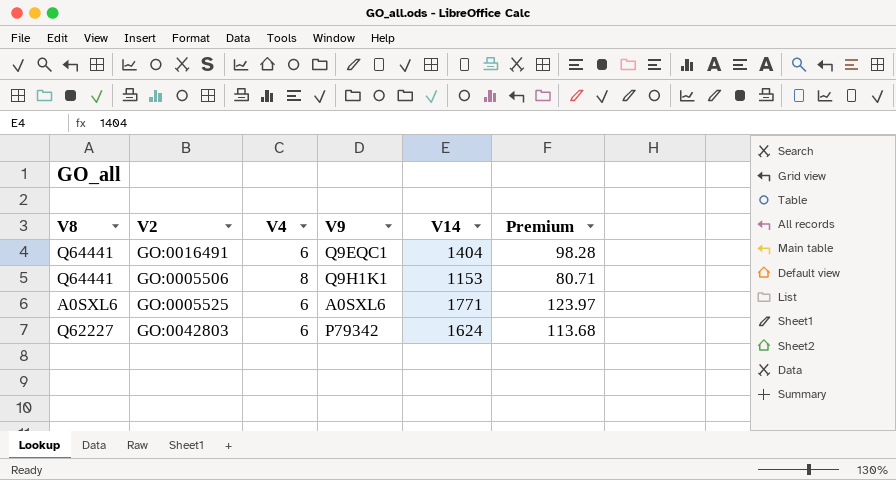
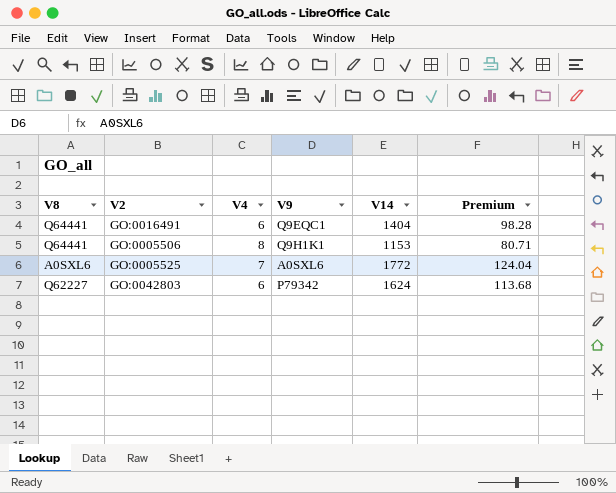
GO:0005525 | V4: 6 -> 7
GO:0005525 | V14: 1771 -> 1772
GO:0005525 | Premium: 123.97 -> 124.04

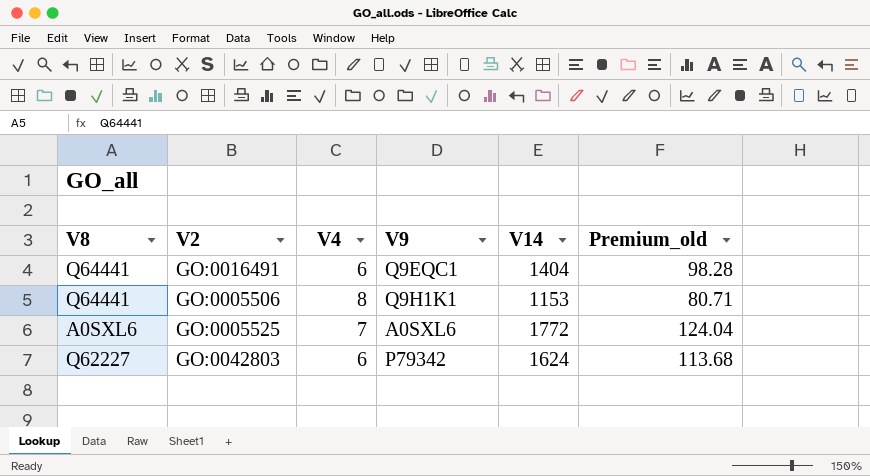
column name: Premium -> Premium_old

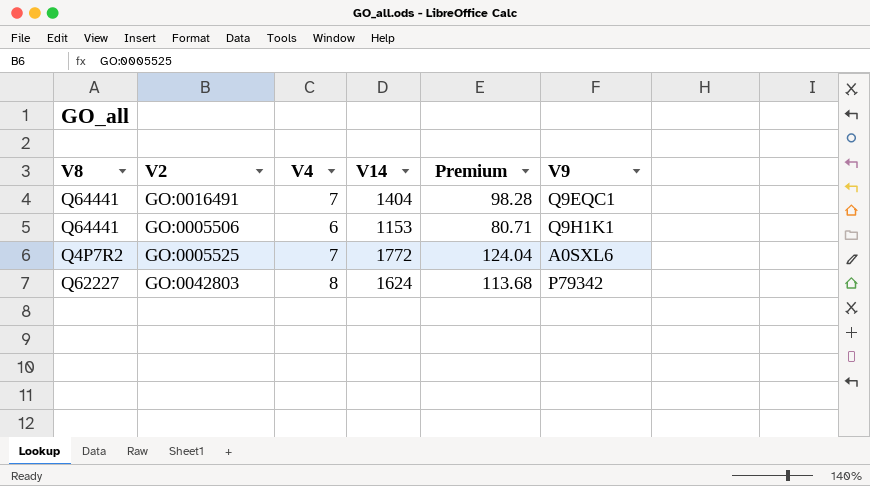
column name: Premium_old -> Premium
column V9 | position: 4 -> 6
GO:0016491 | V4: 6 -> 7
GO:0005506 | V4: 8 -> 6
GO:0005525 | V8: A0SXL6 -> Q4P7R2
GO:0042803 | V4: 6 -> 8

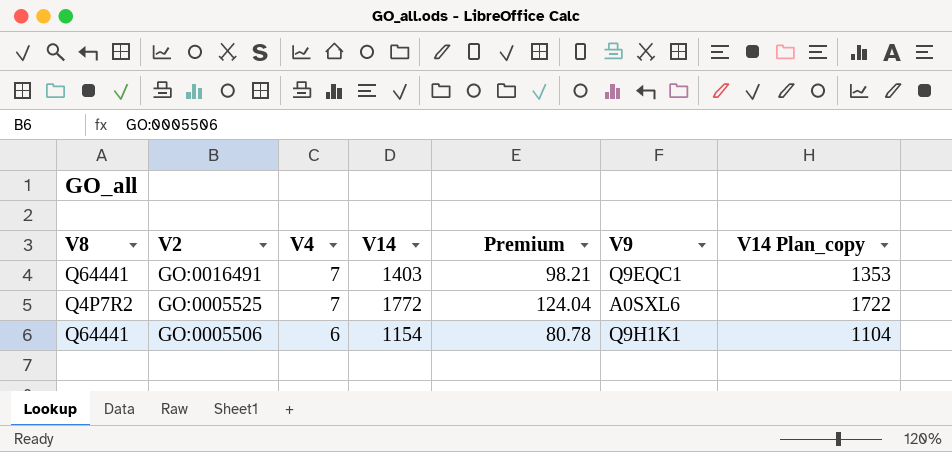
row order: none -> V2 descending
column V14 Plan_copy | formula: none -> [V14] - 50
row GO:0042803: Q62227 | 8 | 1624 | 113.68 | P79342 -> none
GO:0016491 | V14: 1404 -> 1403
GO:0016491 | Premium: 98.28 -> 98.21
GO:0005506 | V14: 1153 -> 1154
GO:0005506 | Premium: 80.71 -> 80.78

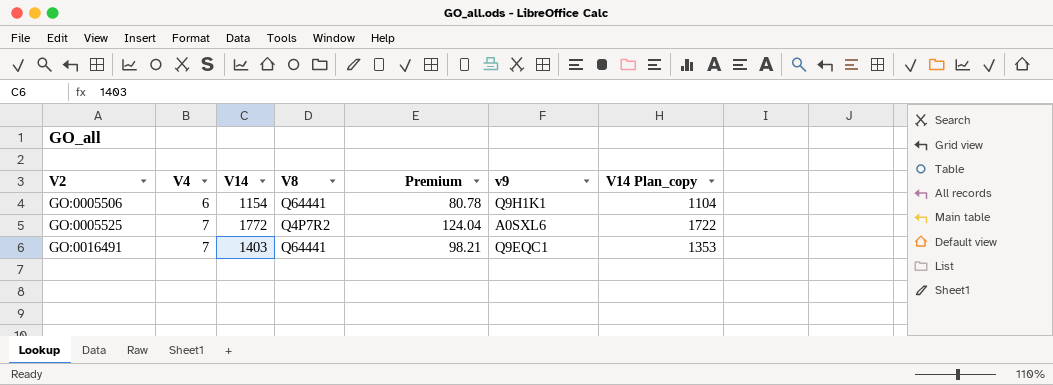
row order: V2 descending -> V2 ascending
column V8 | position: 1 -> 4
column name: V9 -> v9

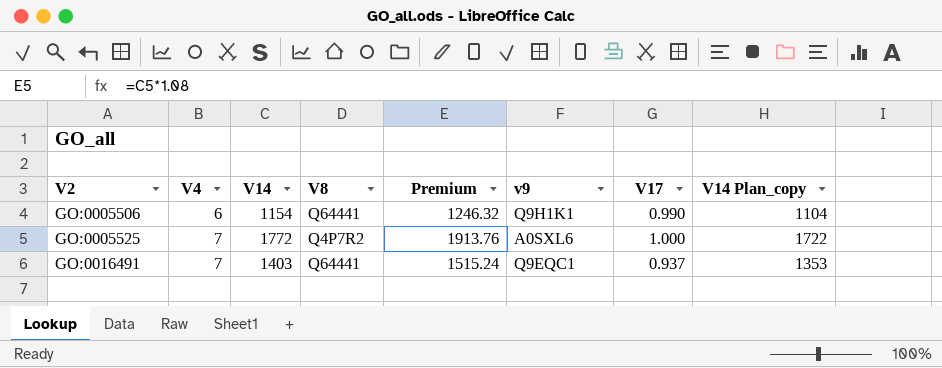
column Premium | formula: [V14] * 0.07 -> [V14] * 1.08
column V17 | position: none -> 7

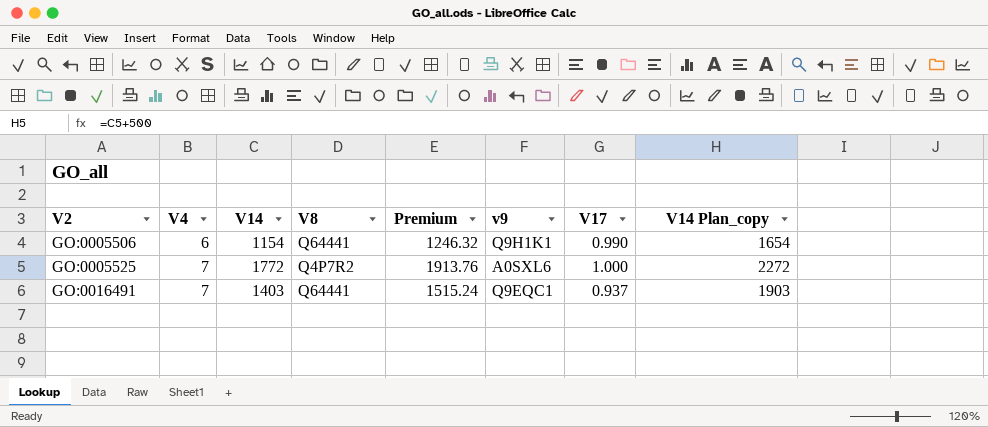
column V14 Plan_copy | formula: [V14] - 50 -> [V14] + 500

